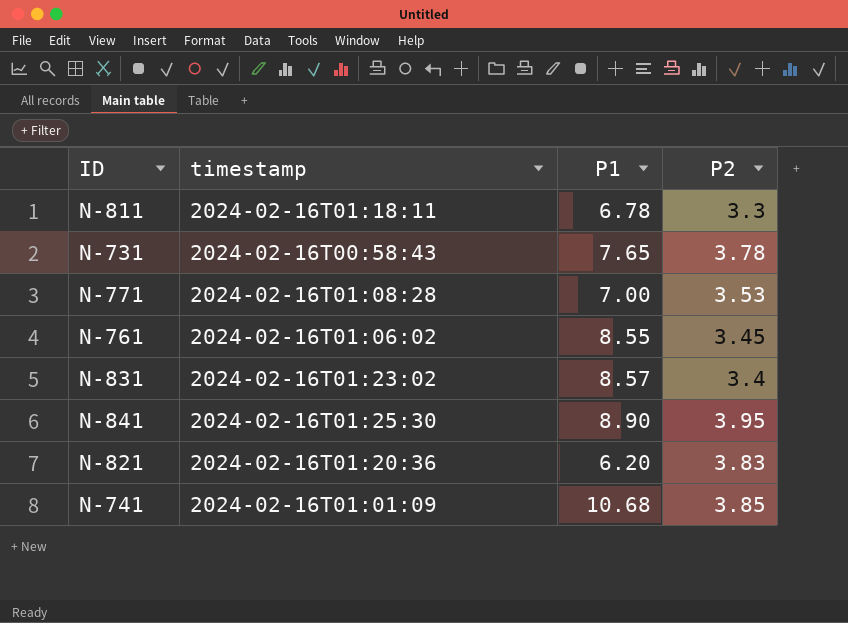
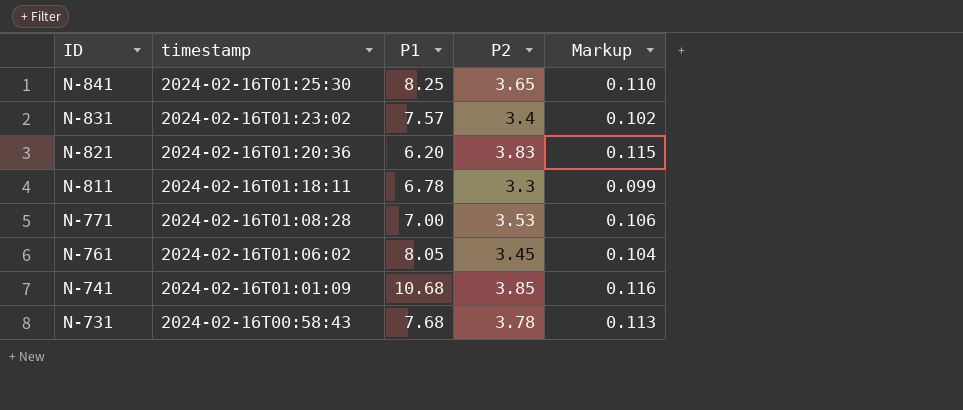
row order: none -> ID descending
column Markup | formula: none -> [P2] * 0.03
N-841 | P1: 8.90 -> 8.25
N-841 | P2: 3.95 -> 3.65
N-831 | P1: 8.57 -> 7.57
N-761 | P1: 8.55 -> 8.05
N-731 | P1: 7.65 -> 7.68

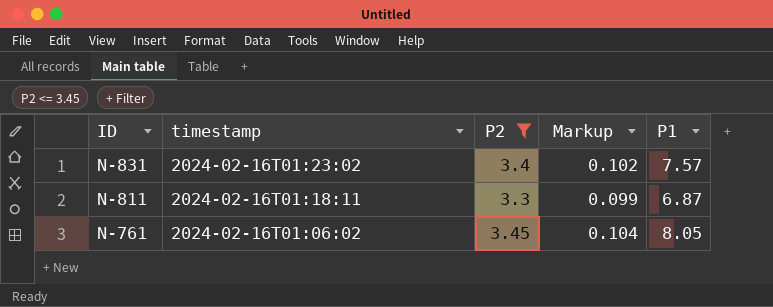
filter: none -> P2 <= 3.45
column P1 | position: 3 -> 5
N-811 | P1: 6.78 -> 6.87

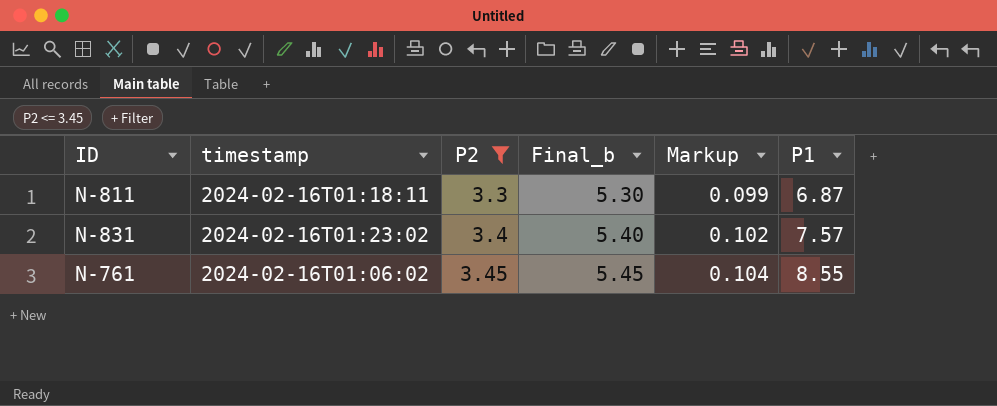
row order: ID descending -> P2 ascending
column Final_b | formula: none -> [P2] + 2
N-761 | P1: 8.05 -> 8.55

